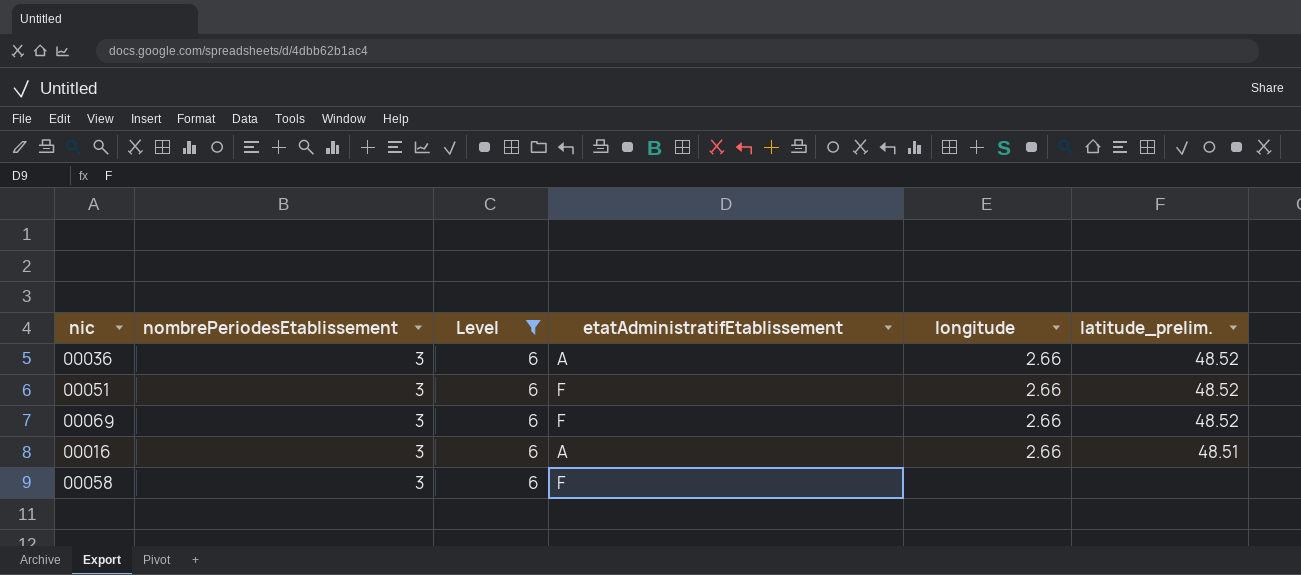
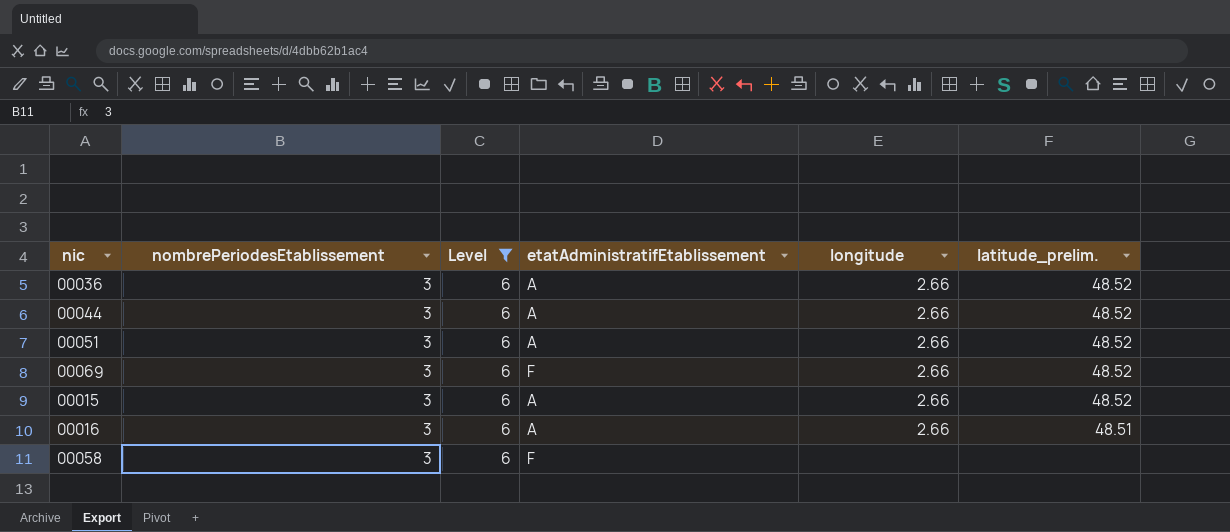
row 00044: none -> 3 | 6 | A | 2.66 | 48.52
00051 | etatAdministratifEtablissement: F -> A
row 00015: none -> 3 | 6 | A | 2.66 | 48.52

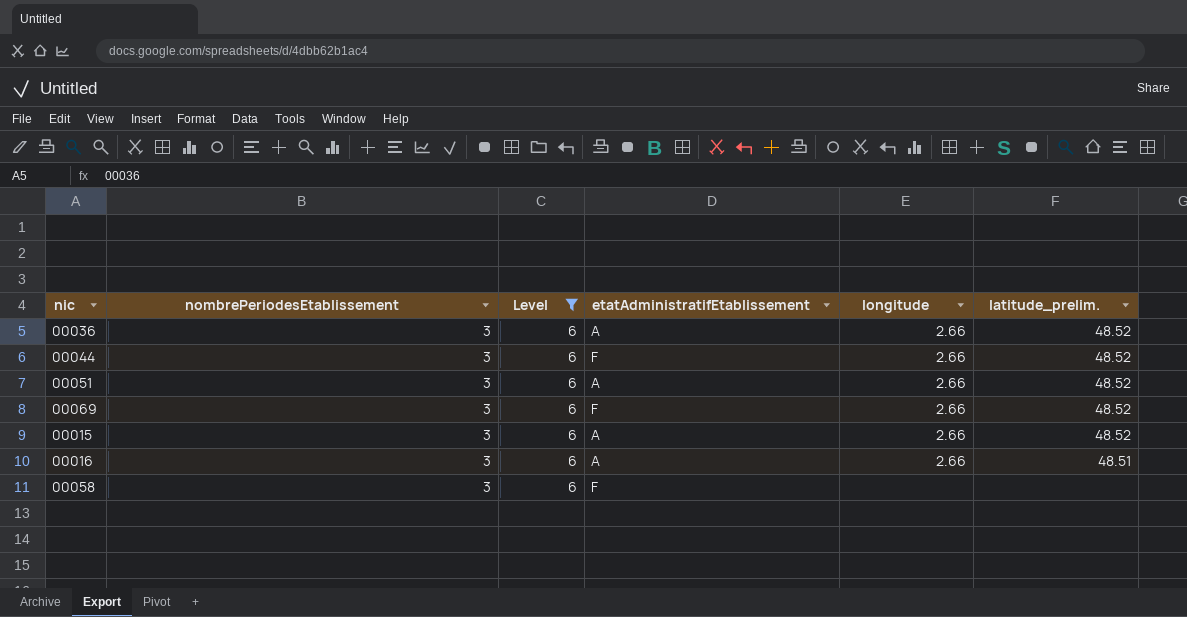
00044 | etatAdministratifEtablissement: A -> F

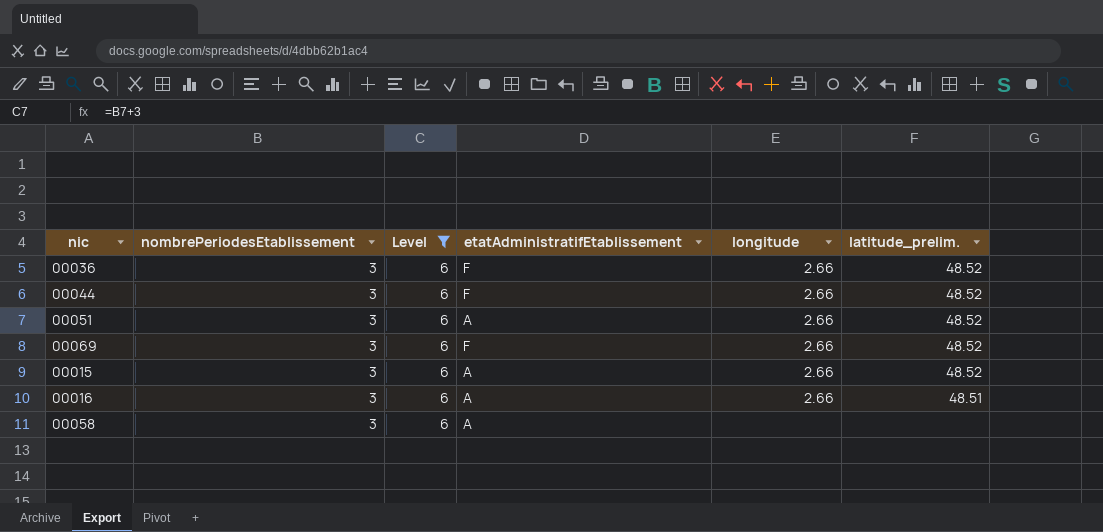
00036 | etatAdministratifEtablissement: A -> F
00058 | etatAdministratifEtablissement: F -> A

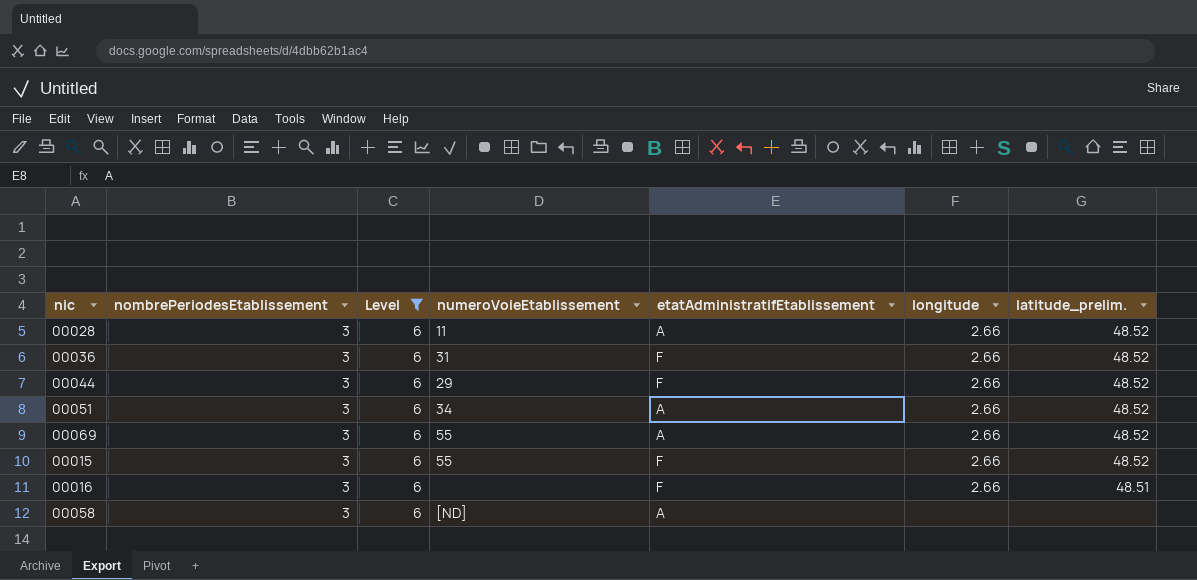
column numeroVoieEtablissement | position: none -> 4
row 00028: none -> 3 | 6 | 11 | A | 2.66 | 48.52
00069 | etatAdministratifEtablissement: F -> A
00015 | etatAdministratifEtablissement: A -> F
00016 | etatAdministratifEtablissement: A -> F

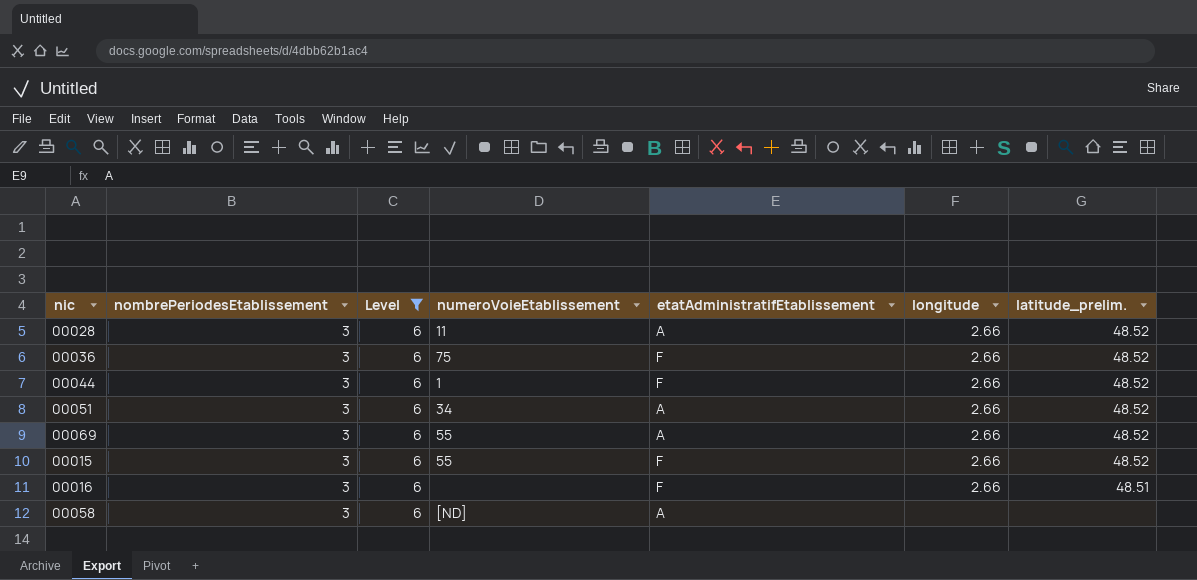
00036 | numeroVoieEtablissement: 31 -> 75
00044 | numeroVoieEtablissement: 29 -> 1

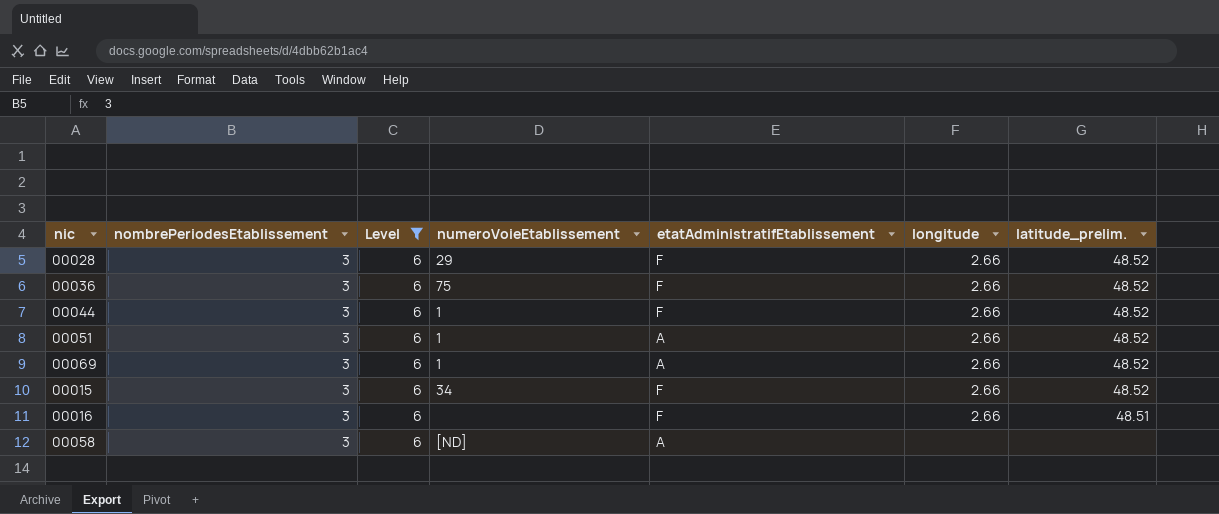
00028 | numeroVoieEtablissement: 11 -> 29
00028 | etatAdministratifEtablissement: A -> F
00051 | numeroVoieEtablissement: 34 -> 1
00069 | numeroVoieEtablissement: 55 -> 1
00015 | numeroVoieEtablissement: 55 -> 34

